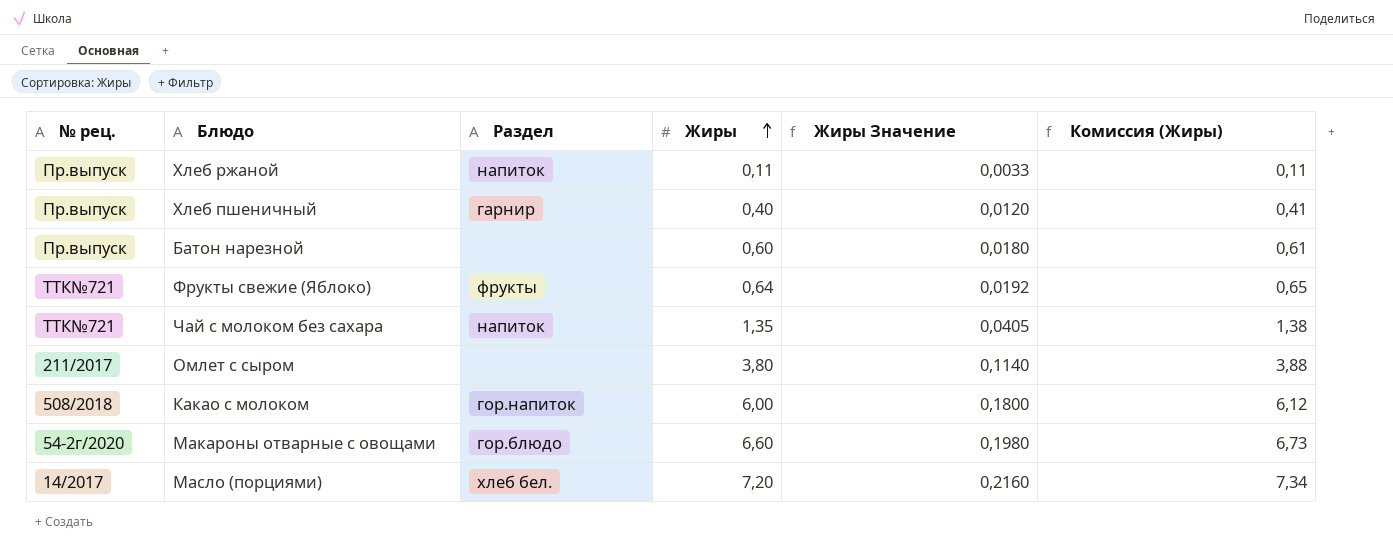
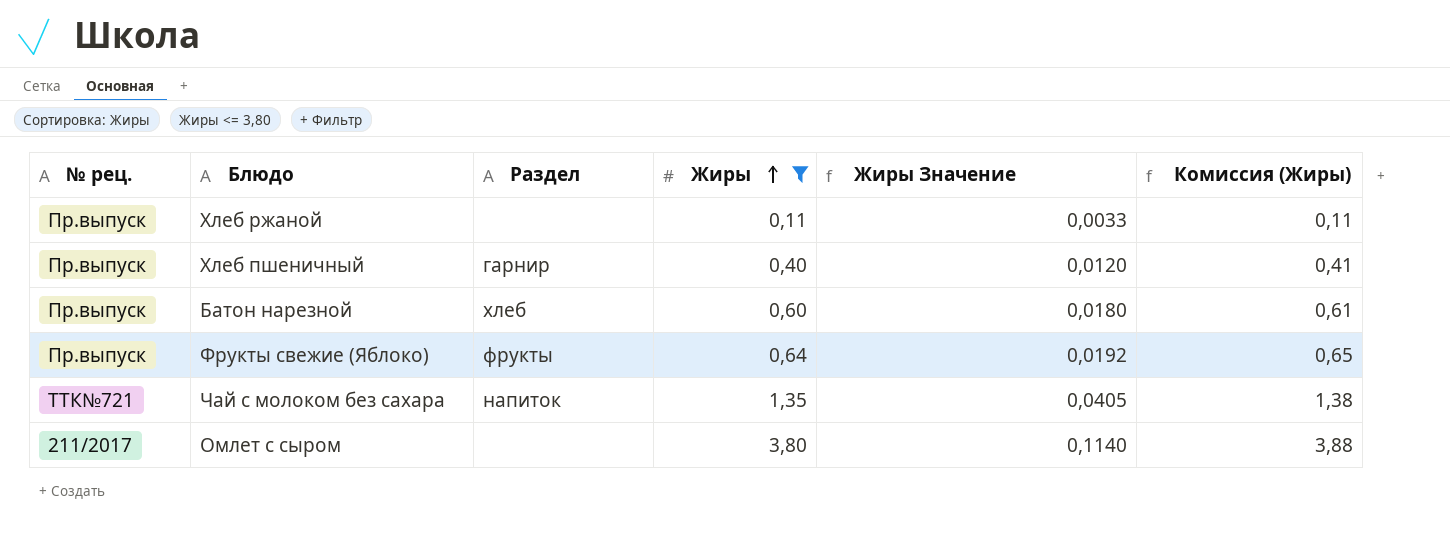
filter: none -> Жиры <= 3,80
Хлеб ржаной | Раздел: напиток -> none
Батон нарезной | Раздел: none -> хлеб
Фрукты свежие (Яблоко) | № рец.: ТТК№721 -> Пр.выпуск

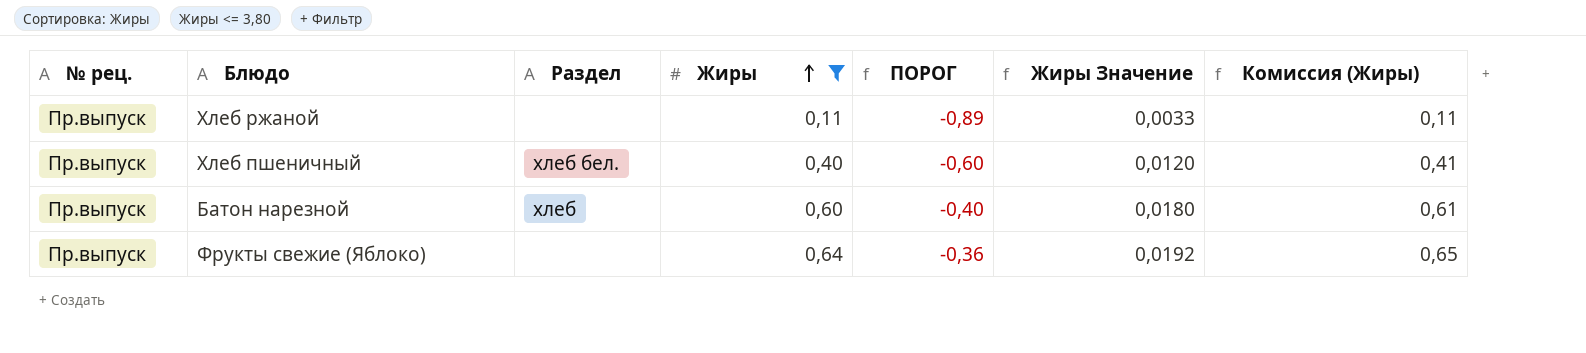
column ПОРОГ | formula: none -> [Жиры] - 1
row Чай с молоком без сахара: ТТК№721 | напиток | 1,35 | 0,0405 | 1,38 -> none
row Омлет с сыром: 211/2017 | none | 3,80 | 0,1140 | 3,88 -> none
Хлеб пшеничный | Раздел: гарнир -> хлеб бел.
Фрукты свежие (Яблоко) | Раздел: фрукты -> none

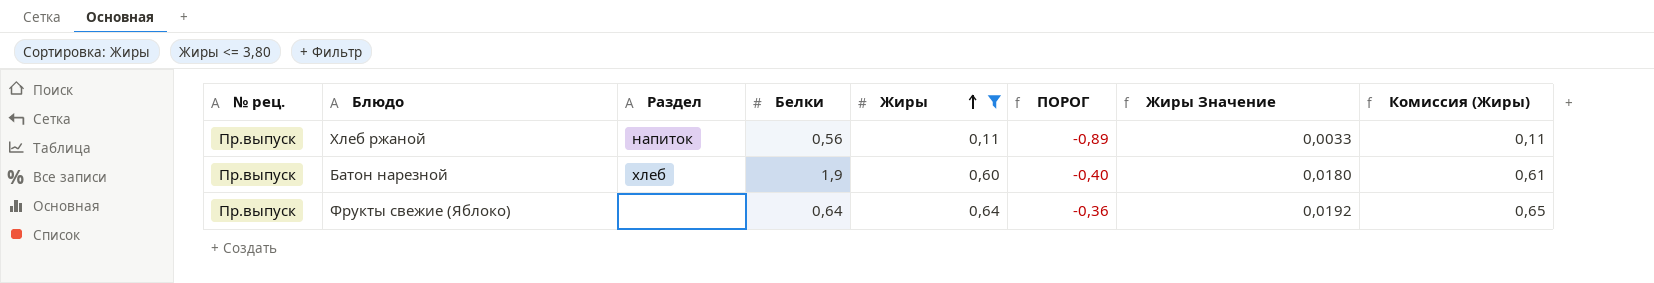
column Белки | position: none -> 4
row Хлеб пшеничный: Пр.выпуск | хлеб бел. | 0,40 | -0,60 | 0,0120 | 0,41 -> none
Хлеб ржаной | Раздел: none -> напиток

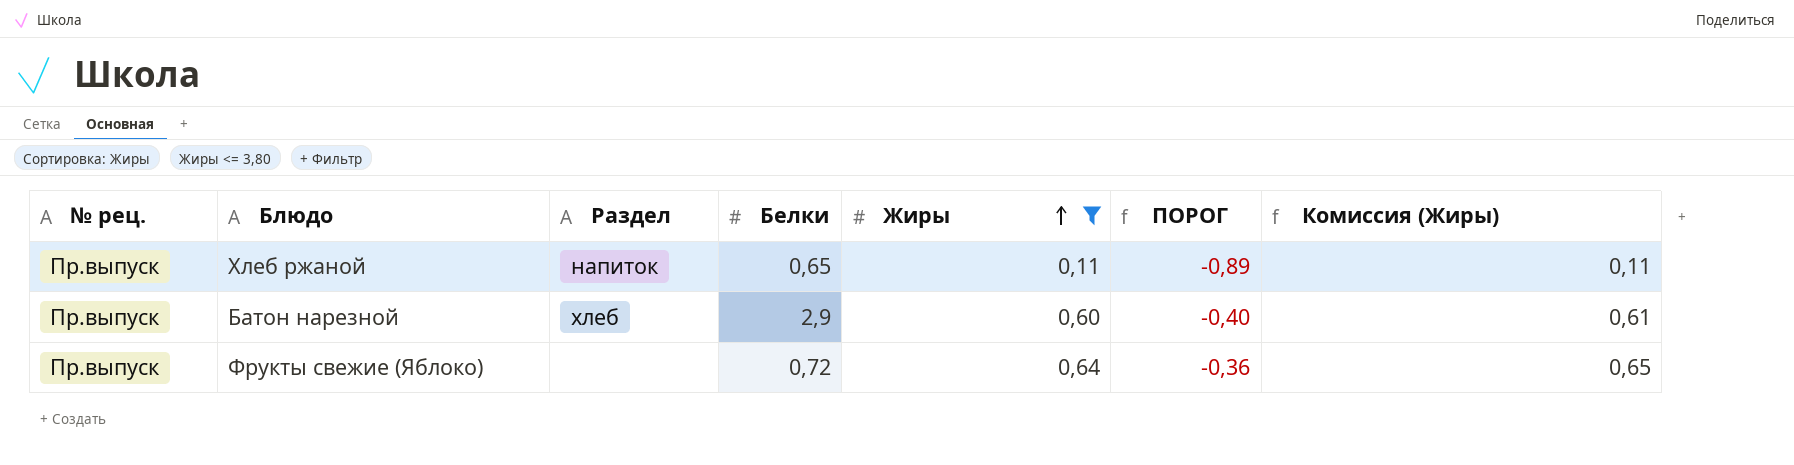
column Жиры Значение | formula: [Жиры] * 0,03 -> none
Хлеб ржаной | Белки: 0,56 -> 0,65
Батон нарезной | Белки: 1,9 -> 2,9
Фрукты свежие (Яблоко) | Белки: 0,64 -> 0,72

